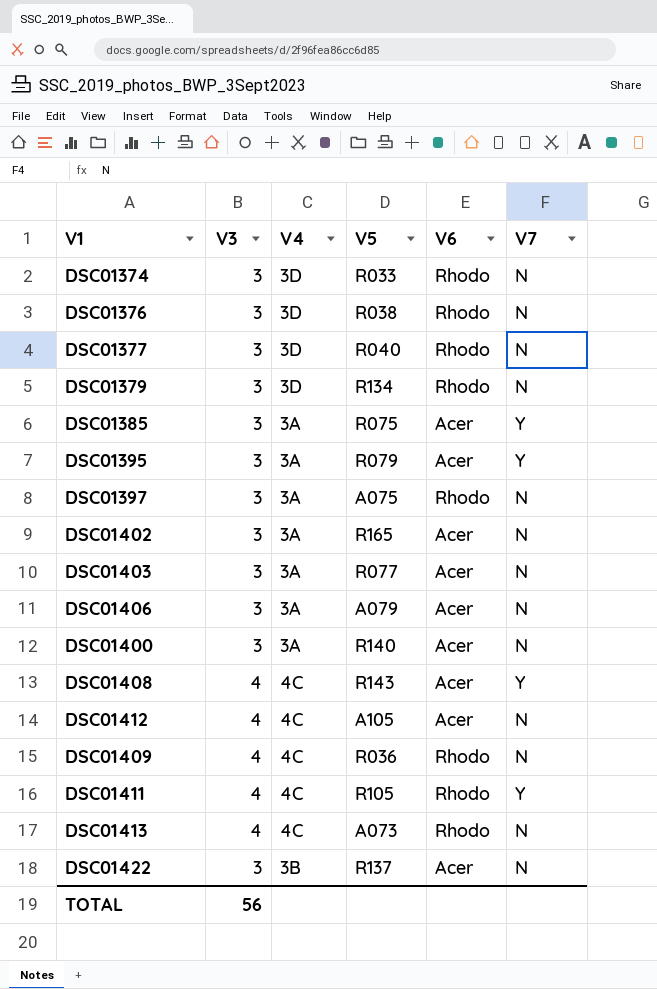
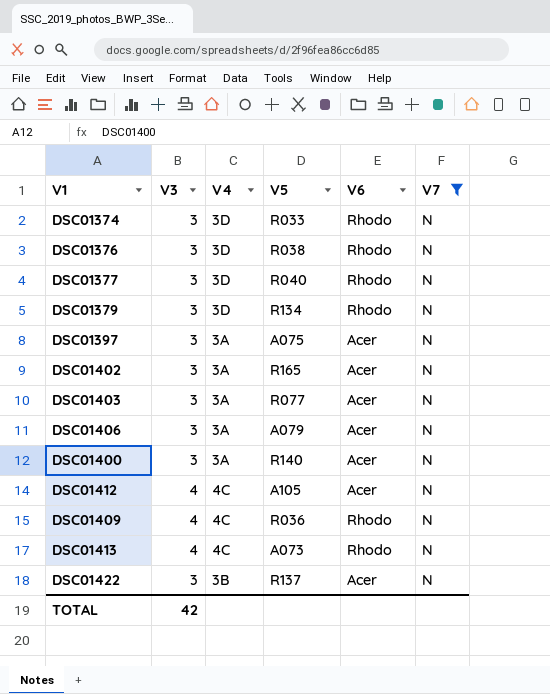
filter: none -> V7 = N
DSC01397 | V6: Rhodo -> Acer
TOTAL | V3: 56 -> 42

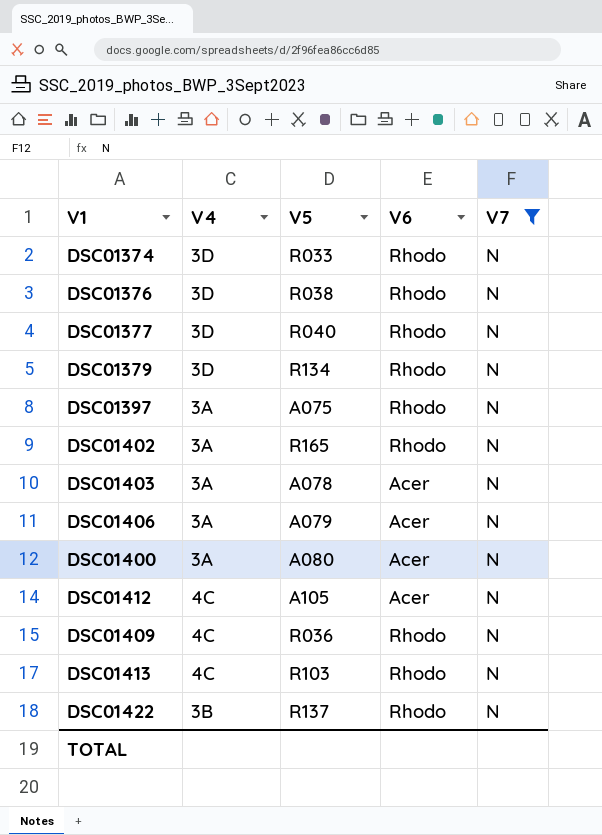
column V3 | position: 2 -> none
DSC01397 | V6: Acer -> Rhodo
DSC01402 | V6: Acer -> Rhodo
DSC01403 | V5: R077 -> A078
DSC01400 | V5: R140 -> A080
DSC01413 | V5: A073 -> R103
DSC01422 | V6: Acer -> Rhodo

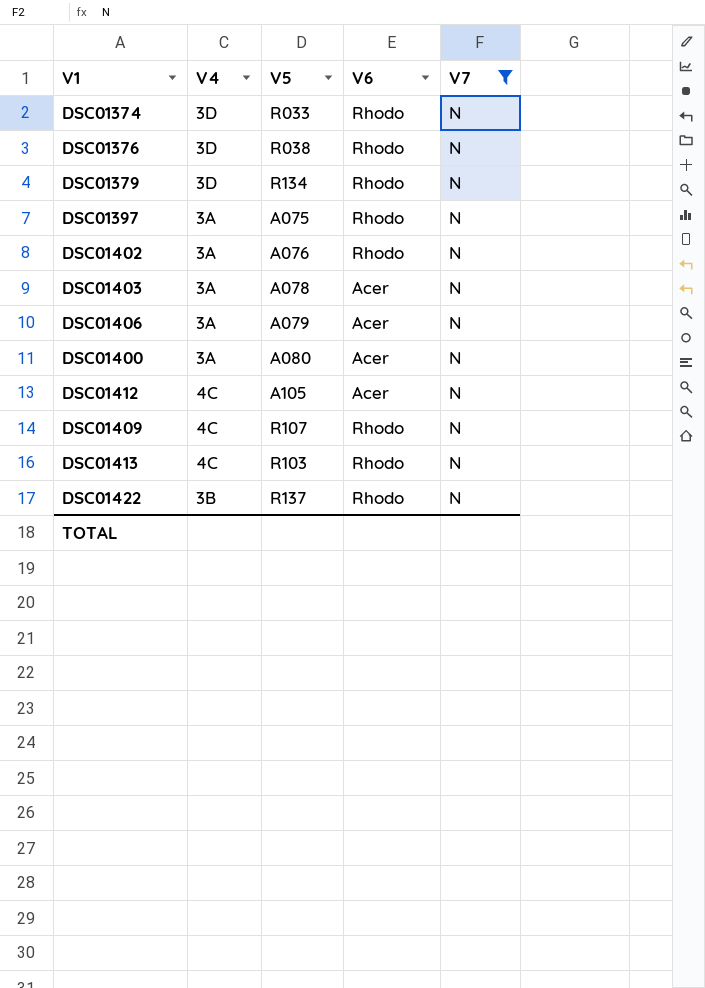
row DSC01377: 3D | R040 | Rhodo | N -> none
DSC01402 | V5: R165 -> A076
DSC01409 | V5: R036 -> R107

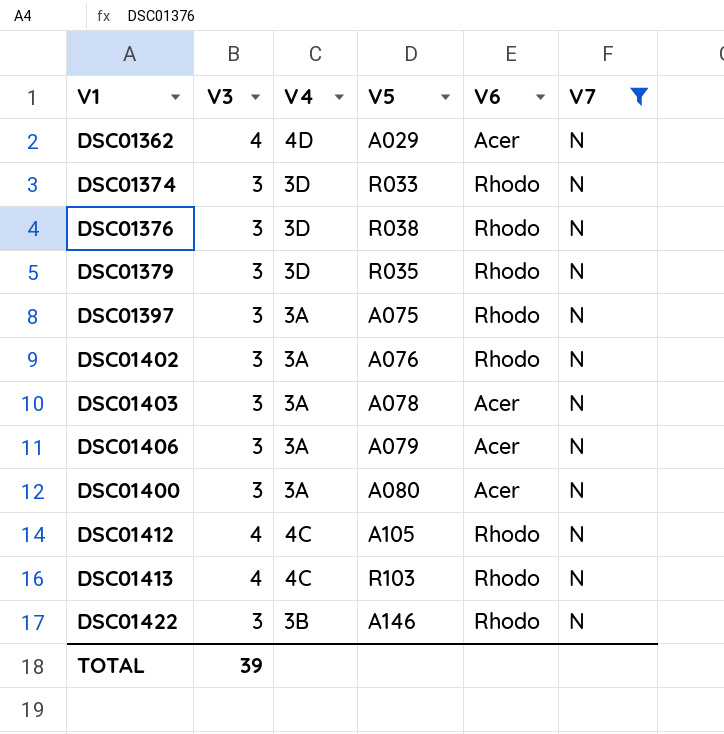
column V3 | position: none -> 2
row DSC01409: 4C | R107 | Rhodo | N -> none
row DSC01362: none -> 4 | 4D | A029 | Acer | N
DSC01379 | V5: R134 -> R035
DSC01412 | V6: Acer -> Rhodo
DSC01422 | V5: R137 -> A146

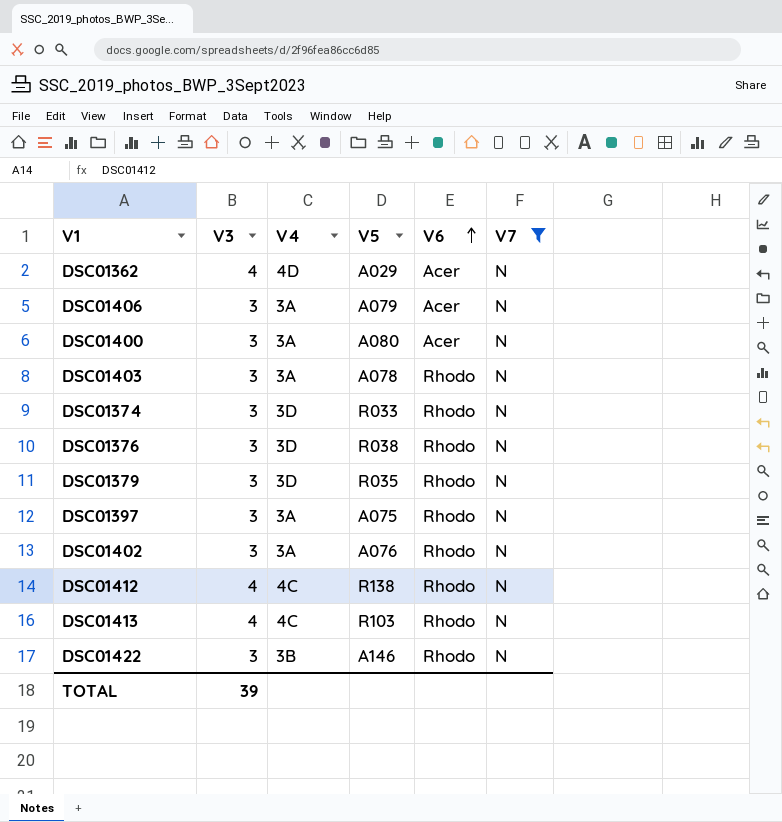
row order: none -> V6 ascending
DSC01403 | V6: Acer -> Rhodo
DSC01412 | V5: A105 -> R138

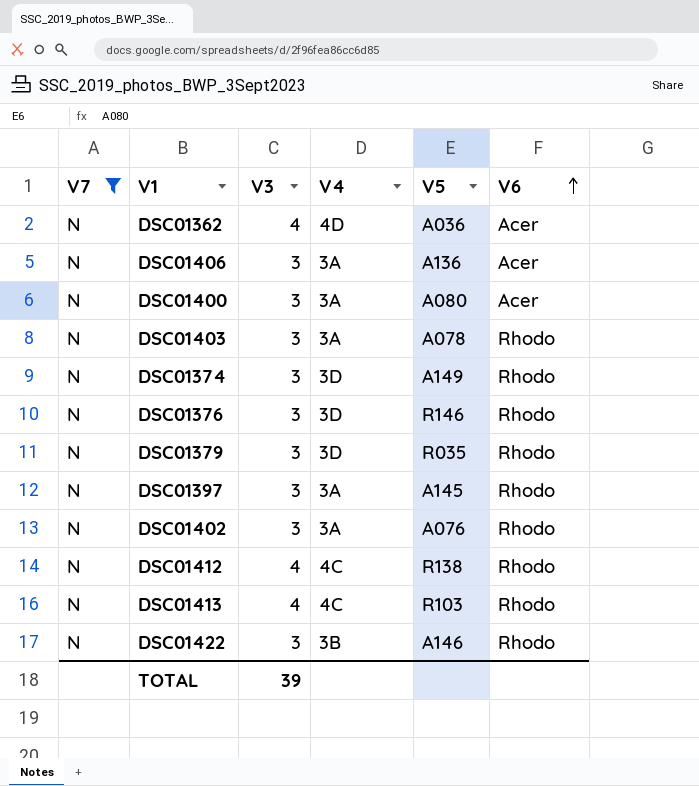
column V7 | position: 6 -> 1
DSC01362 | V5: A029 -> A036
DSC01406 | V5: A079 -> A136
DSC01374 | V5: R033 -> A149
DSC01376 | V5: R038 -> R146
DSC01397 | V5: A075 -> A145

